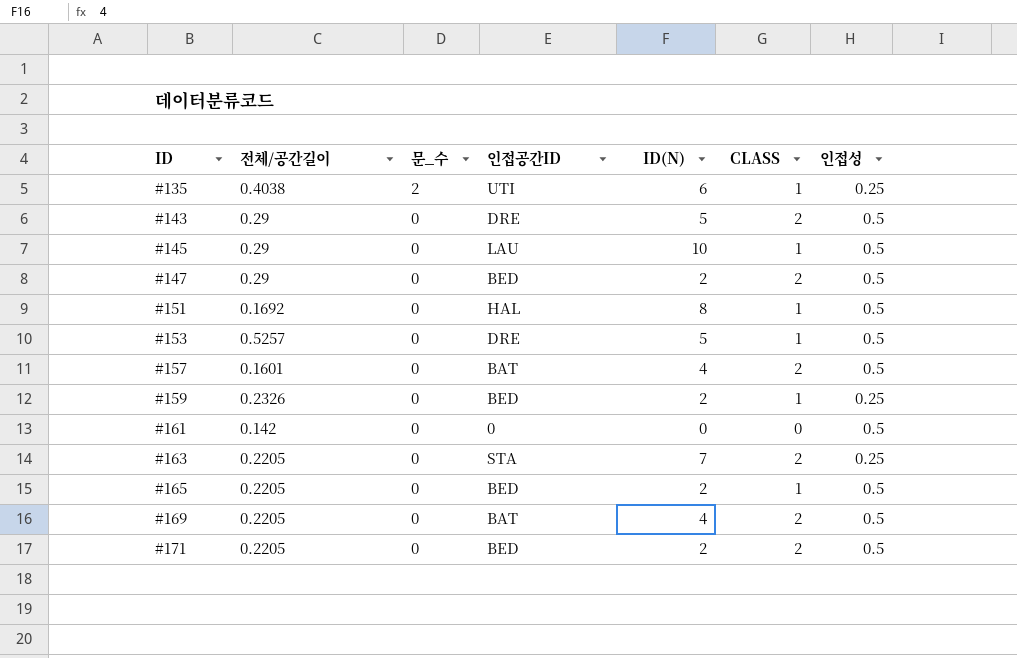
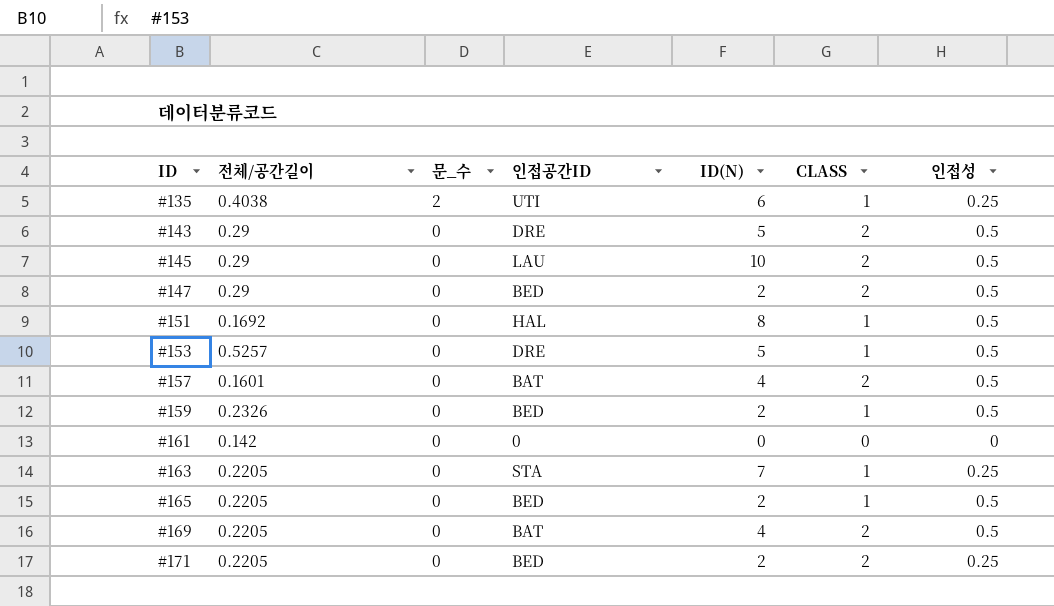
#145 | CLASS: 1 -> 2
#159 | 인접성: 0.25 -> 0.5
#161 | 인접성: 0.5 -> 0
#163 | CLASS: 2 -> 1
#171 | 인접성: 0.5 -> 0.25

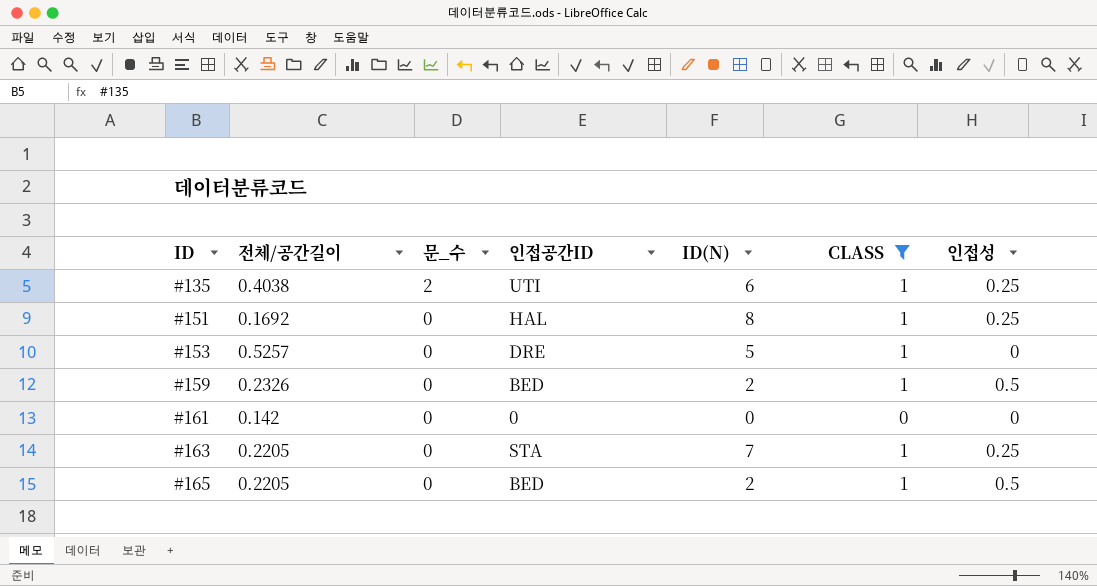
filter: none -> CLASS != 2
#151 | 인접성: 0.5 -> 0.25
#153 | 인접성: 0.5 -> 0

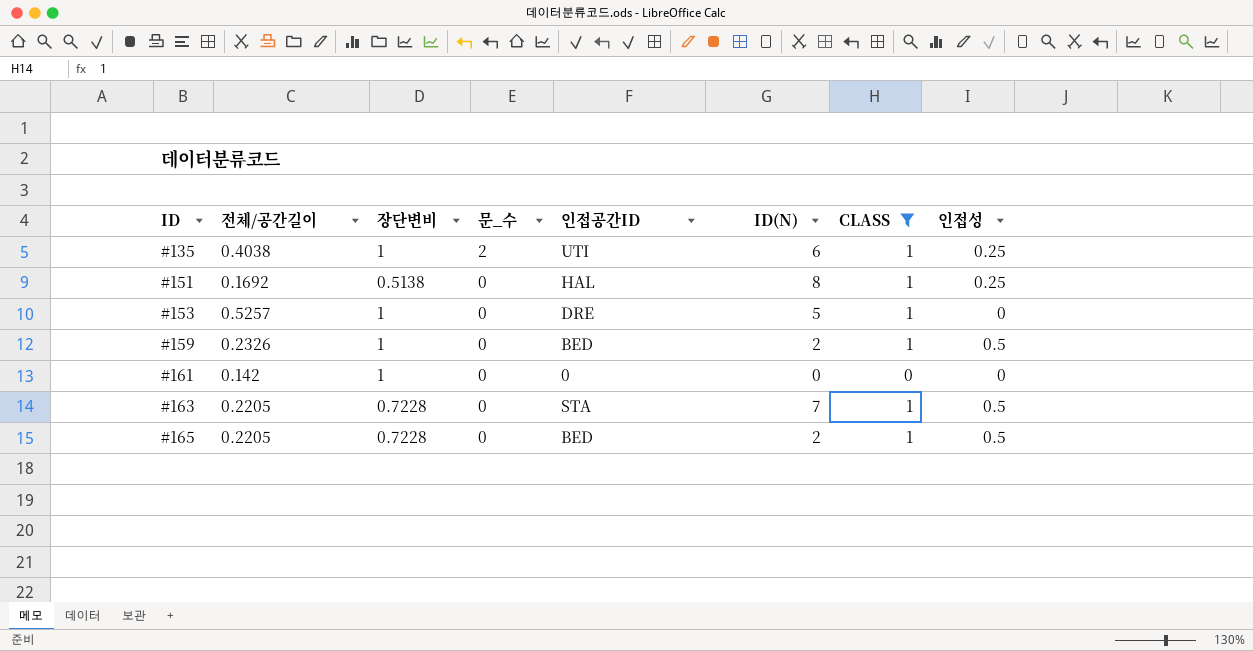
column 장단변비 | position: none -> 3
#163 | 인접성: 0.25 -> 0.5

